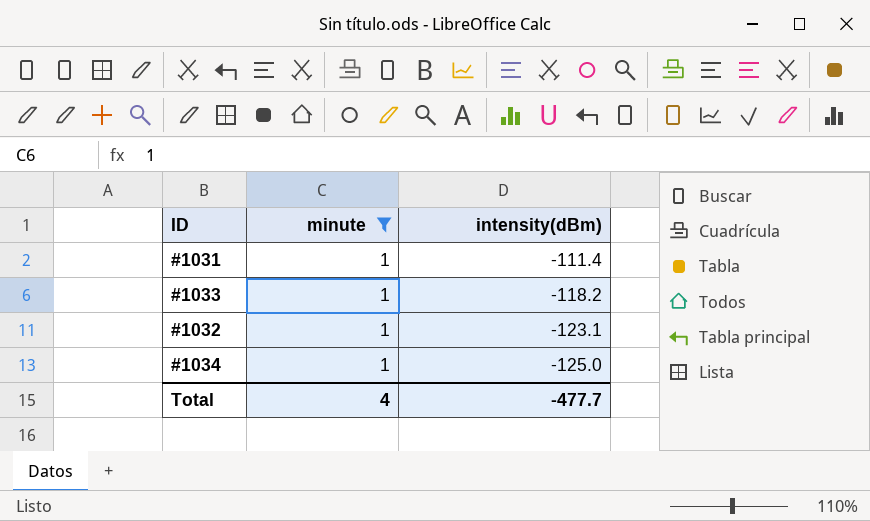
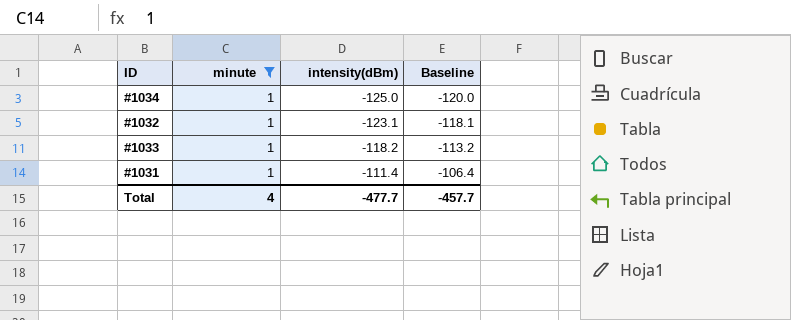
row order: intensity(dBm) descending -> intensity(dBm) ascending
column Baseline | formula: none -> [intensity(dBm)] + 5

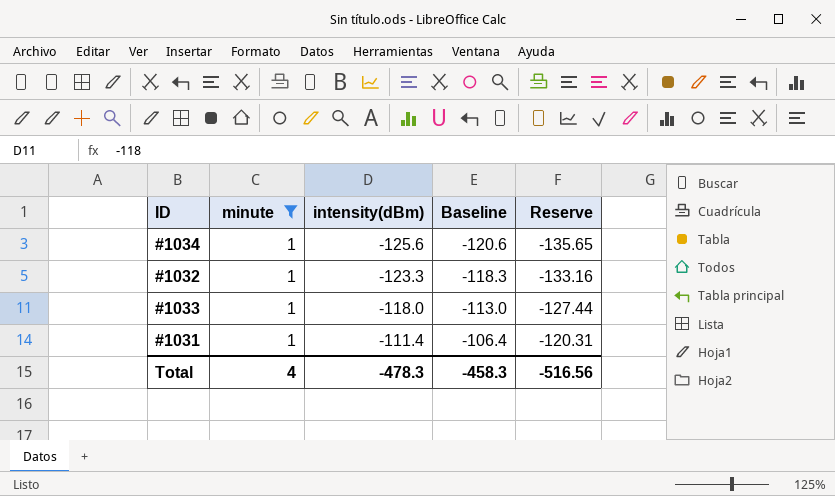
column Reserve | formula: none -> [intensity(dBm)] * 1.08
#1034 | intensity(dBm): -125.0 -> -125.6
#1034 | Baseline: -120.0 -> -120.6
#1032 | intensity(dBm): -123.1 -> -123.3
#1032 | Baseline: -118.1 -> -118.3
#1033 | intensity(dBm): -118.2 -> -118.0
#1033 | Baseline: -113.2 -> -113.0
Total | intensity(dBm): -477.7 -> -478.3
Total | Baseline: -457.7 -> -458.3

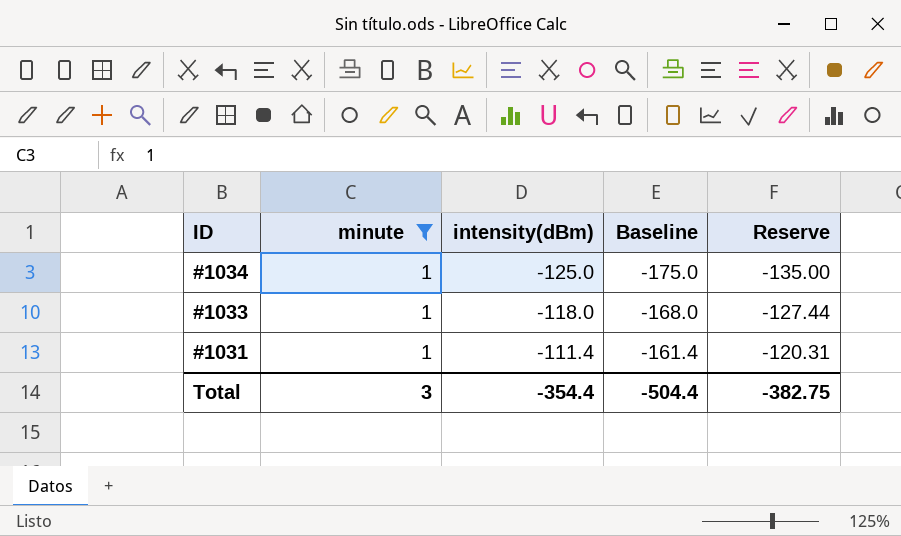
column Baseline | formula: [intensity(dBm)] + 5 -> [intensity(dBm)] - 50
row #1032: 1 | -123.3 | -118.3 | -133.16 -> none
#1034 | intensity(dBm): -125.6 -> -125.0
#1034 | Reserve: -135.65 -> -135.00
Total | minute: 4 -> 3
Total | intensity(dBm): -478.3 -> -354.4
Total | Baseline: -458.3 -> -504.4
Total | Reserve: -516.56 -> -382.75

